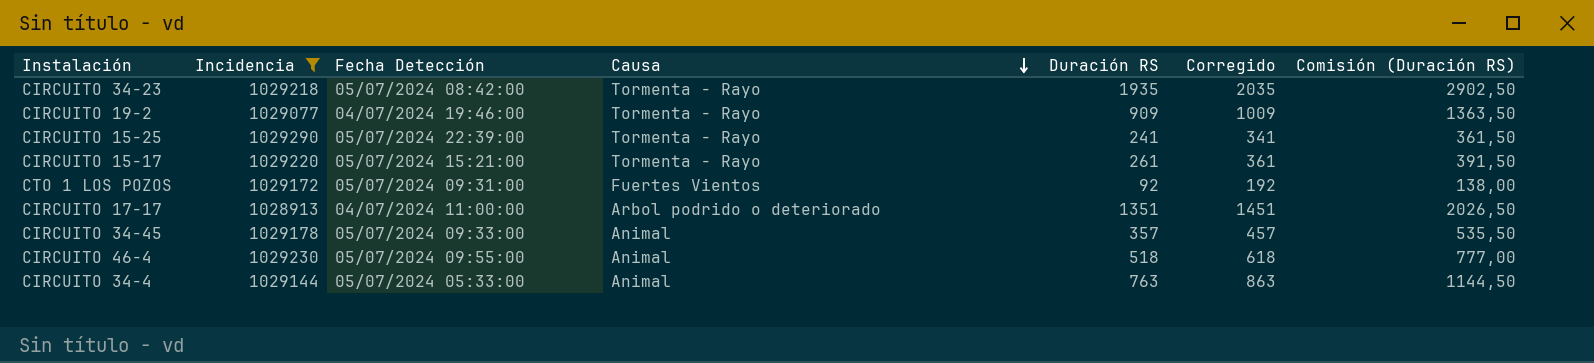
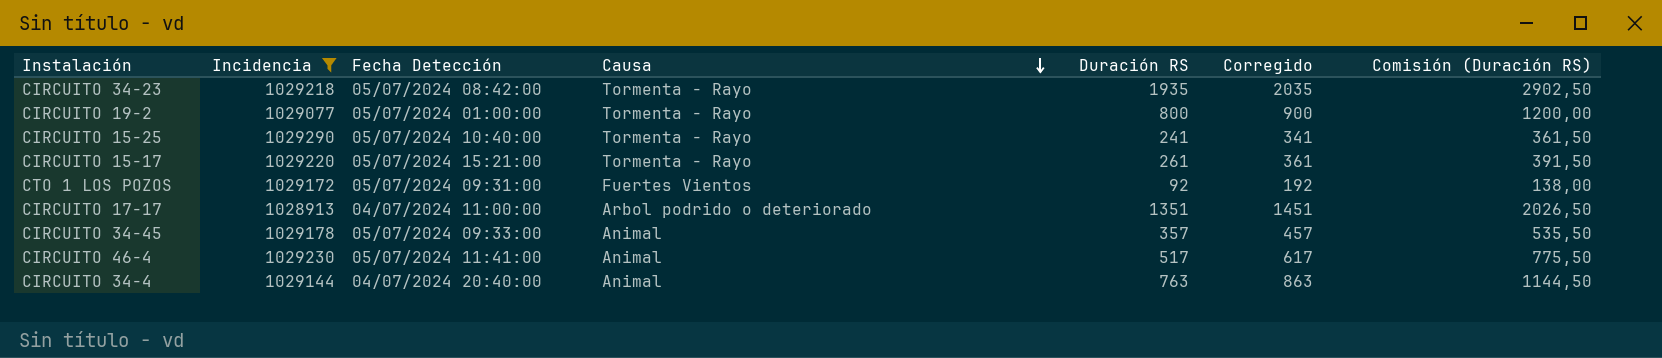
CIRCUITO 19-2 | Fecha Detección: 04/07/2024 19:46:00 -> 05/07/2024 01:00:00
CIRCUITO 19-2 | Duración RS: 909 -> 800
CIRCUITO 19-2 | Corregido: 1009 -> 900
CIRCUITO 19-2 | Comisión (Duración RS): 1363,50 -> 1200,00
CIRCUITO 15-25 | Fecha Detección: 05/07/2024 22:39:00 -> 05/07/2024 10:40:00
CIRCUITO 46-4 | Fecha Detección: 05/07/2024 09:55:00 -> 05/07/2024 11:41:00
CIRCUITO 46-4 | Duración RS: 518 -> 517
CIRCUITO 46-4 | Corregido: 618 -> 617
CIRCUITO 46-4 | Comisión (Duración RS): 777,00 -> 775,50
CIRCUITO 34-4 | Fecha Detección: 05/07/2024 05:33:00 -> 04/07/2024 20:40:00

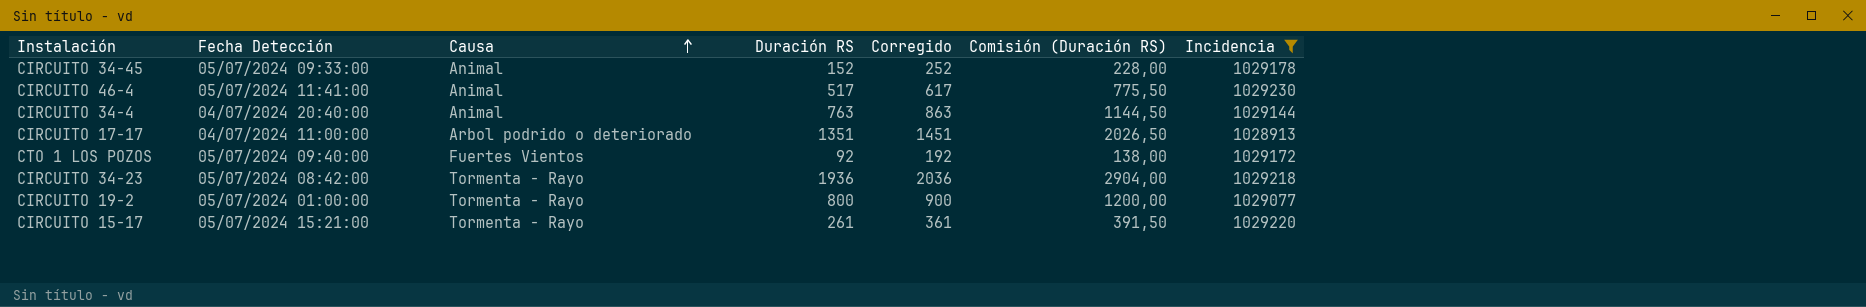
row order: Causa descending -> Causa ascending
column Incidencia | position: 2 -> 7
row CIRCUITO 15-25: 1029290 | 05/07/2024 10:40:00 | Tormenta - Rayo | 241 | 341 | 361,50 -> none
CIRCUITO 34-45 | Duración RS: 357 -> 152
CIRCUITO 34-45 | Corregido: 457 -> 252
CIRCUITO 34-45 | Comisión (Duración RS): 535,50 -> 228,00
CTO 1 LOS POZOS | Fecha Detección: 05/07/2024 09:31:00 -> 05/07/2024 09:40:00
CIRCUITO 34-23 | Duración RS: 1935 -> 1936
CIRCUITO 34-23 | Corregido: 2035 -> 2036
CIRCUITO 34-23 | Comisión (Duración RS): 2902,50 -> 2904,00

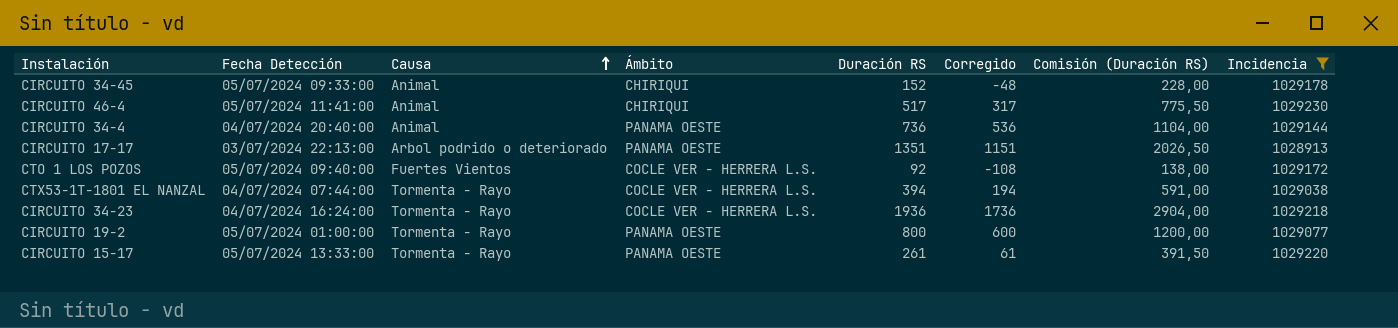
column Ámbito | position: none -> 4
column Corregido | formula: [Duración RS] + 100 -> [Duración RS] - 200
CIRCUITO 34-4 | Duración RS: 763 -> 736
CIRCUITO 34-4 | Comisión (Duración RS): 1144,50 -> 1104,00
CIRCUITO 17-17 | Fecha Detección: 04/07/2024 11:00:00 -> 03/07/2024 22:13:00
row CTX53-1T-1801 EL NANZAL: none -> 04/07/2024 07:44:00 | Tormenta - Rayo | COCLE VER - HERRERA L.S. | 394 | 194 | 591,00 | 1029038
CIRCUITO 34-23 | Fecha Detección: 05/07/2024 08:42:00 -> 04/07/2024 16:24:00
CIRCUITO 15-17 | Fecha Detección: 05/07/2024 15:21:00 -> 05/07/2024 13:33:00

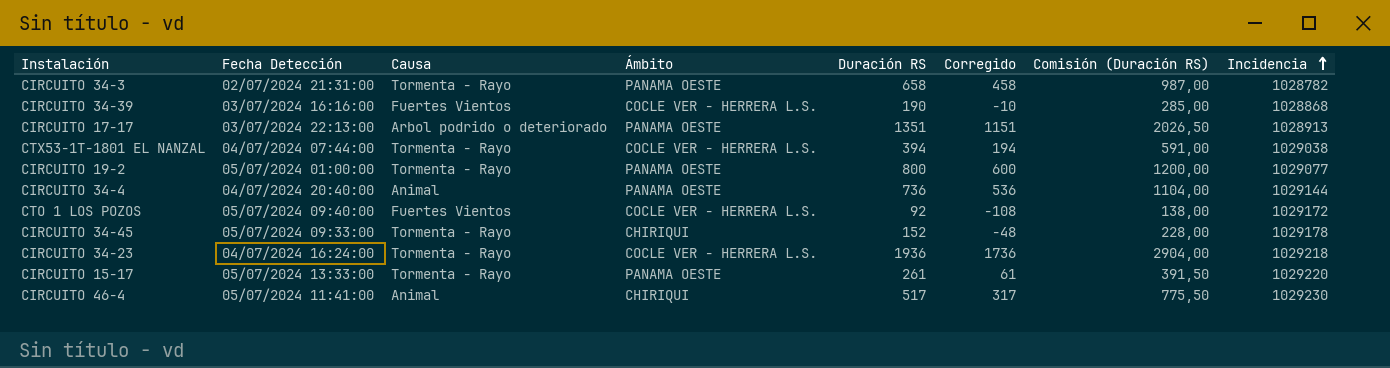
filter: Incidencia >= 1028913 -> none
row order: Causa ascending -> Incidencia ascending
CIRCUITO 34-45 | Causa: Animal -> Tormenta - Rayo

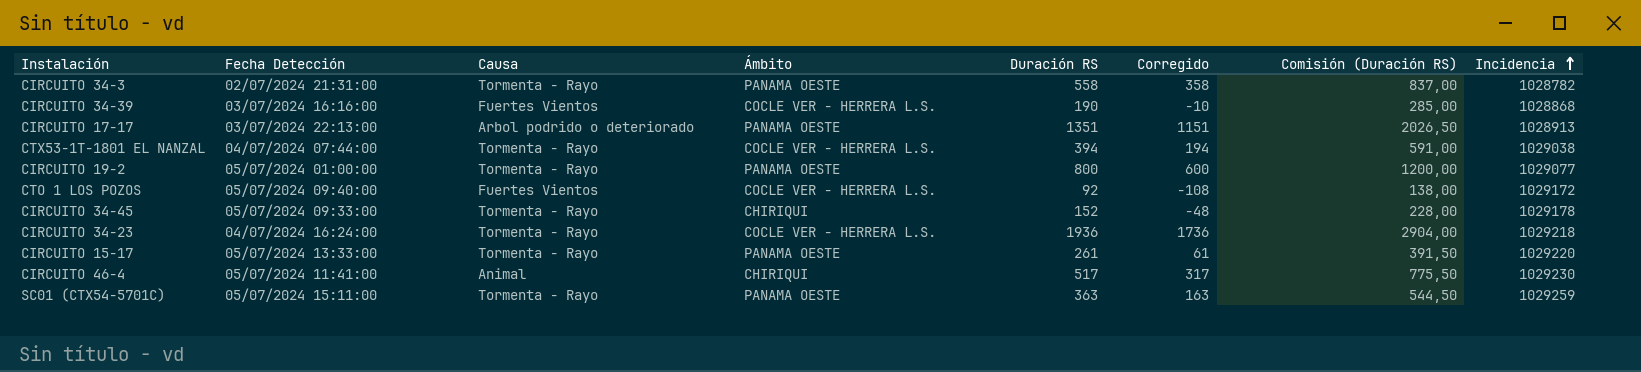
row CIRCUITO 34-4: 04/07/2024 20:40:00 | Animal | PANAMA OESTE | 736 | 536 | 1104,00 | 1029144 -> none
CIRCUITO 34-3 | Duración RS: 658 -> 558
CIRCUITO 34-3 | Corregido: 458 -> 358
CIRCUITO 34-3 | Comisión (Duración RS): 987,00 -> 837,00
row SC01 (CTX54-5701C): none -> 05/07/2024 15:11:00 | Tormenta - Rayo | PANAMA OESTE | 363 | 163 | 544,50 | 1029259

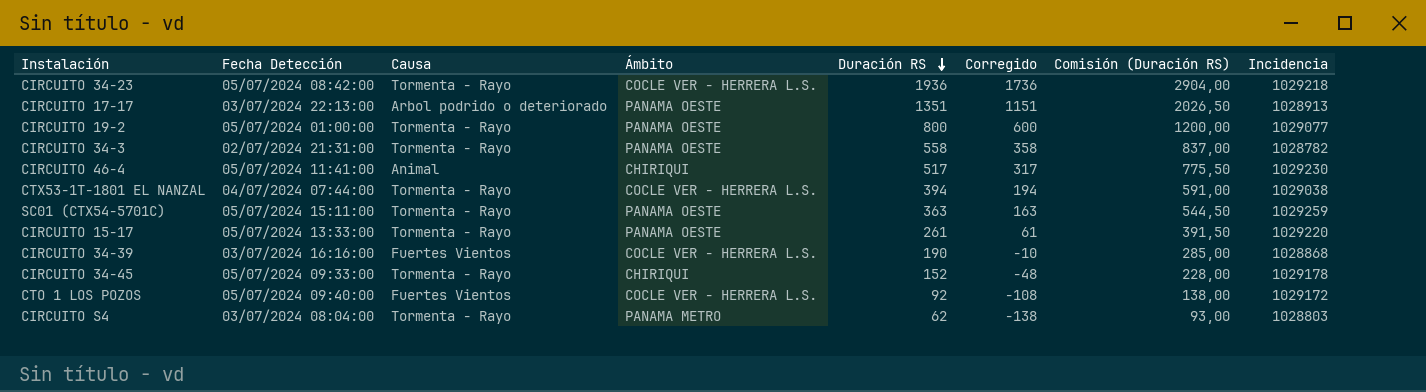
row order: Incidencia ascending -> Duración RS descending
CIRCUITO 34-23 | Fecha Detección: 04/07/2024 16:24:00 -> 05/07/2024 08:42:00
row CIRCUITO S4: none -> 03/07/2024 08:04:00 | Tormenta - Rayo | PANAMA METRO | 62 | -138 | 93,00 | 1028803

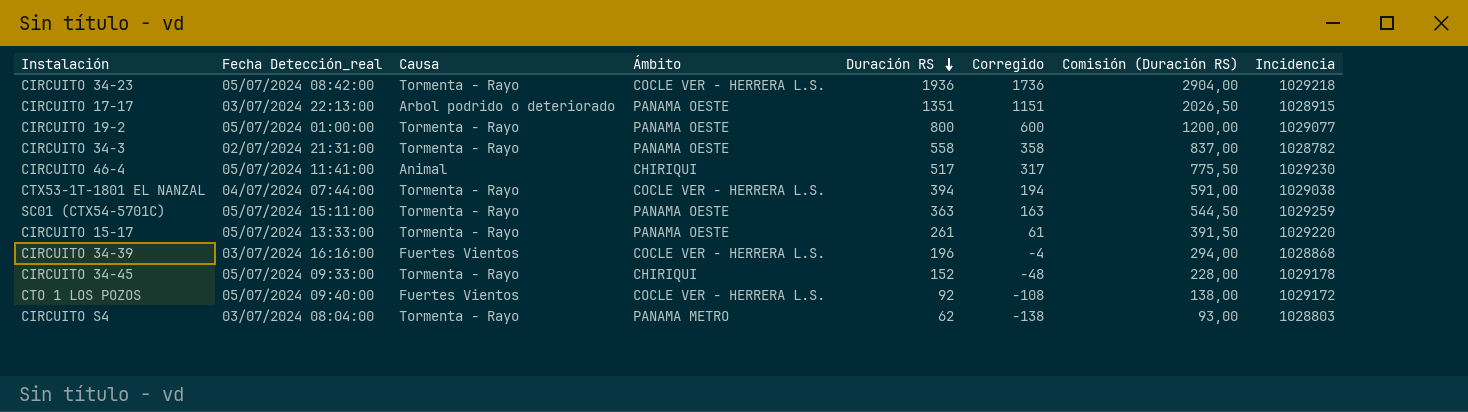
column name: Fecha Detección -> Fecha Detección_real
CIRCUITO 17-17 | Incidencia: 1028913 -> 1028915
CIRCUITO 34-39 | Duración RS: 190 -> 196
CIRCUITO 34-39 | Corregido: -10 -> -4
CIRCUITO 34-39 | Comisión (Duración RS): 285,00 -> 294,00

